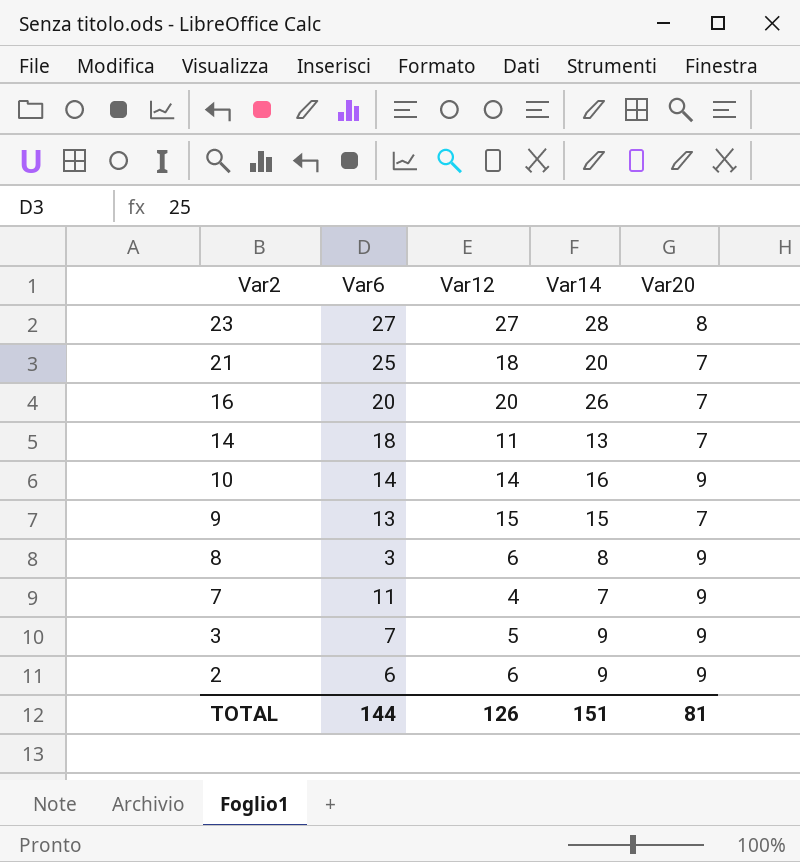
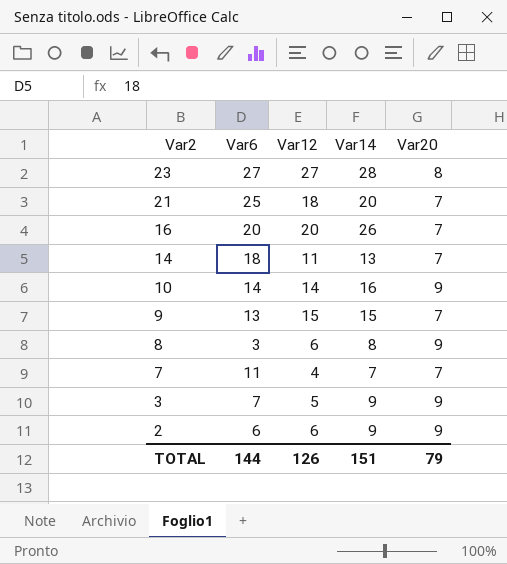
7 | Var20: 9 -> 7
TOTAL | Var20: 81 -> 79

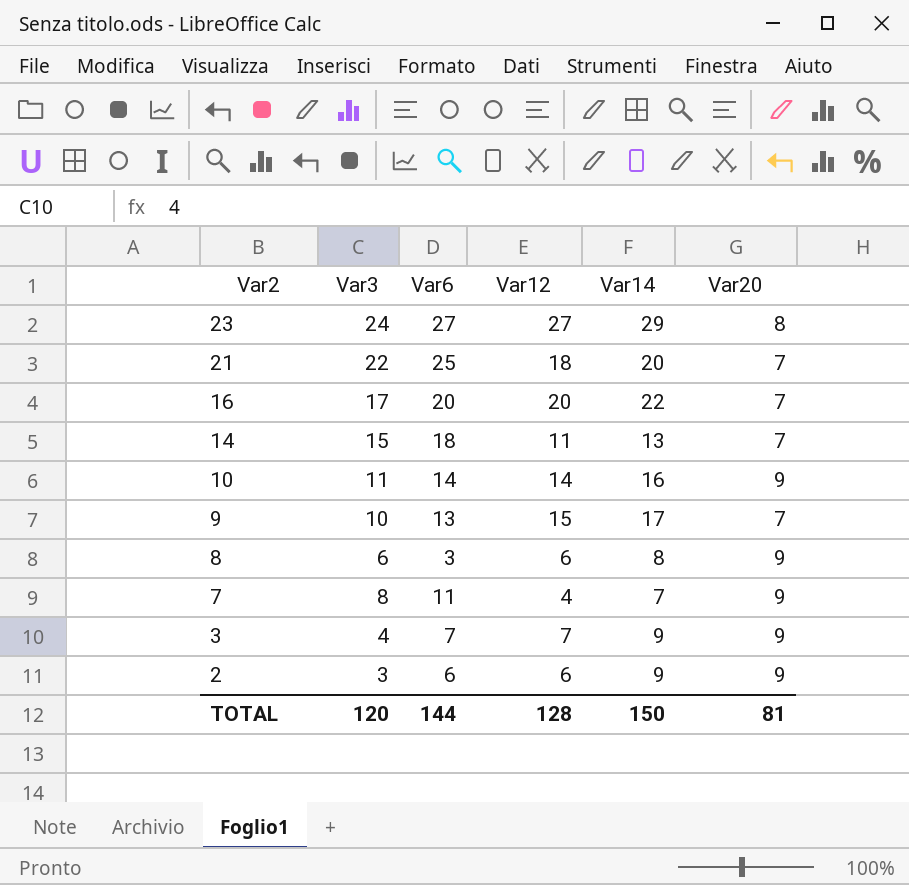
column Var3 | position: none -> 2
23 | Var14: 28 -> 29
16 | Var14: 26 -> 22
9 | Var14: 15 -> 17
7 | Var20: 7 -> 9
3 | Var12: 5 -> 7
TOTAL | Var12: 126 -> 128
TOTAL | Var14: 151 -> 150
TOTAL | Var20: 79 -> 81

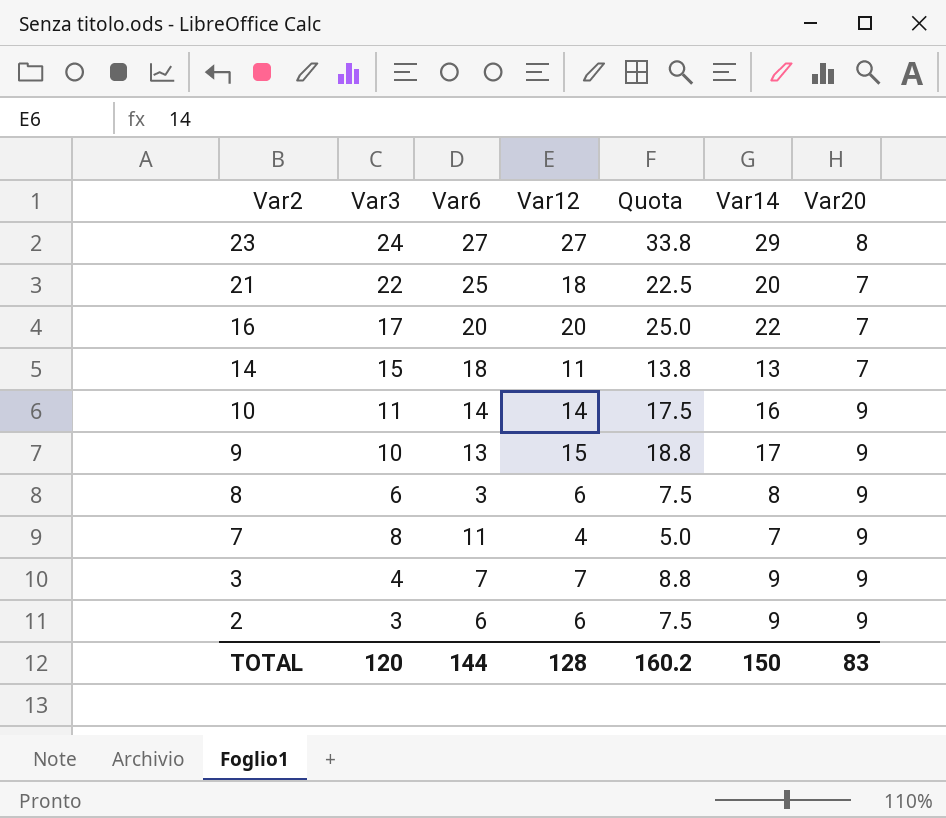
column Quota | formula: none -> [Var12] * 1.25
9 | Var20: 7 -> 9
TOTAL | Var20: 81 -> 83

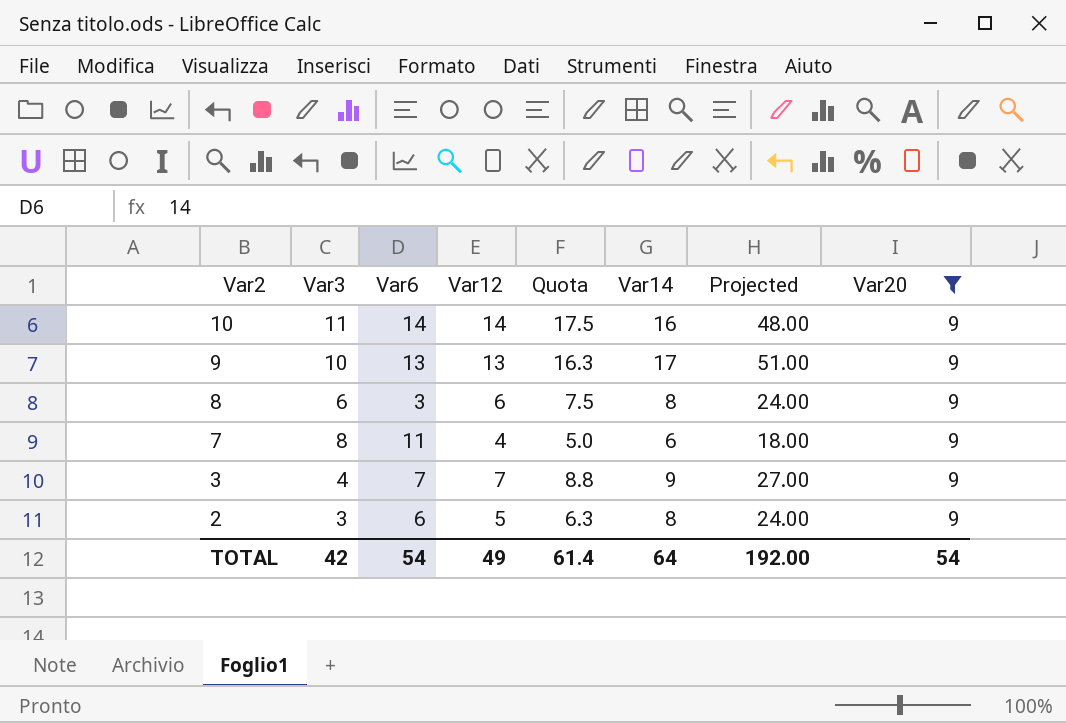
filter: none -> Var20 = 9
column Projected | formula: none -> [Var14] * 3
9 | Var12: 15 -> 13
9 | Quota: 18.8 -> 16.3
7 | Var14: 7 -> 6
2 | Var12: 6 -> 5
2 | Quota: 7.5 -> 6.3
2 | Var14: 9 -> 8
TOTAL | Var3: 120 -> 42
TOTAL | Var6: 144 -> 54
TOTAL | Var12: 128 -> 49
TOTAL | Quota: 160.2 -> 61.4
TOTAL | Var14: 150 -> 64
TOTAL | Var20: 83 -> 54

